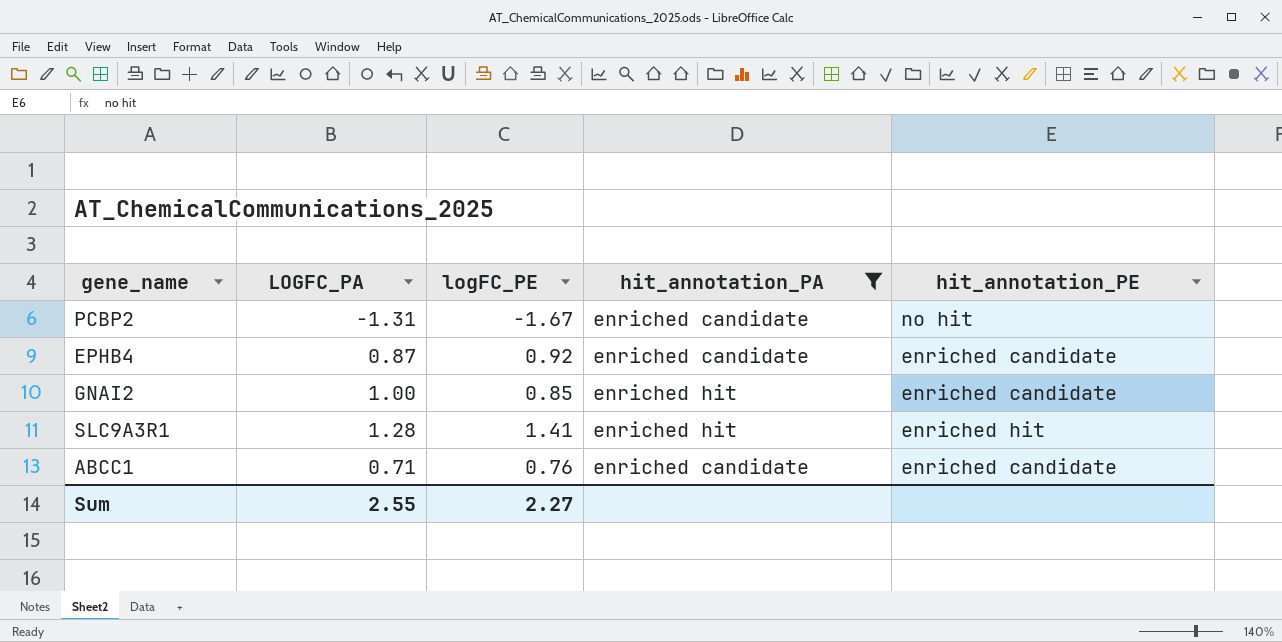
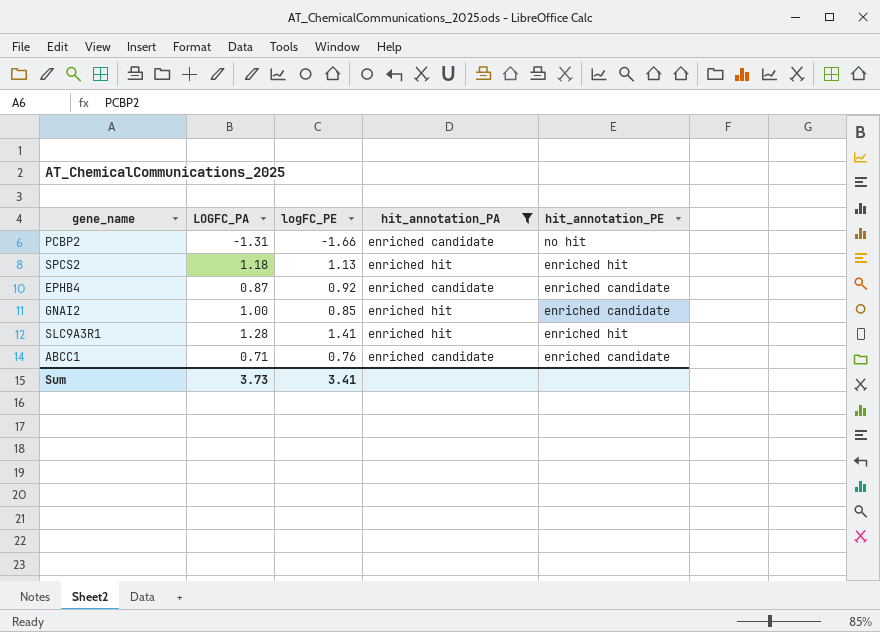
PCBP2 | logFC_PE: -1.67 -> -1.66
row SPCS2: none -> 1.18 | 1.13 | enriched hit | enriched hit
Sum | LOGFC_PA: 2.55 -> 3.73
Sum | logFC_PE: 2.27 -> 3.41

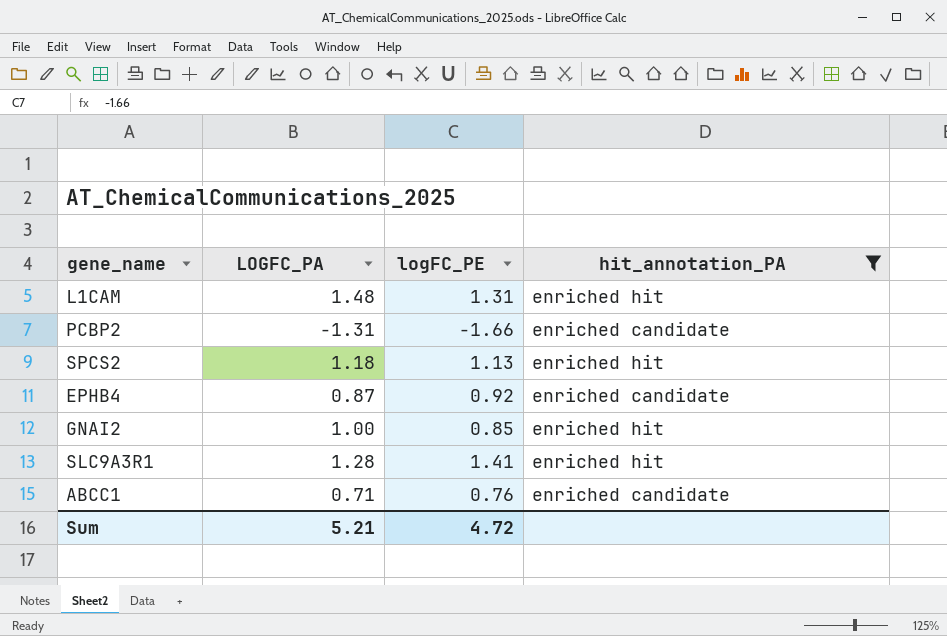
column hit_annotation_PE | position: 5 -> none
row L1CAM: none -> 1.48 | 1.31 | enriched hit
Sum | LOGFC_PA: 3.73 -> 5.21
Sum | logFC_PE: 3.41 -> 4.72

